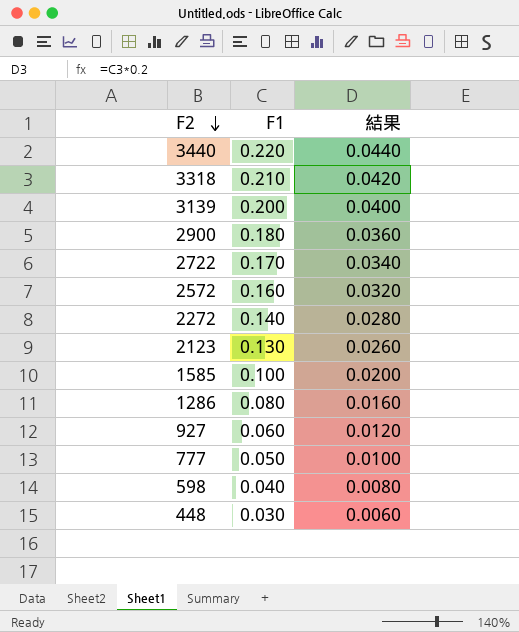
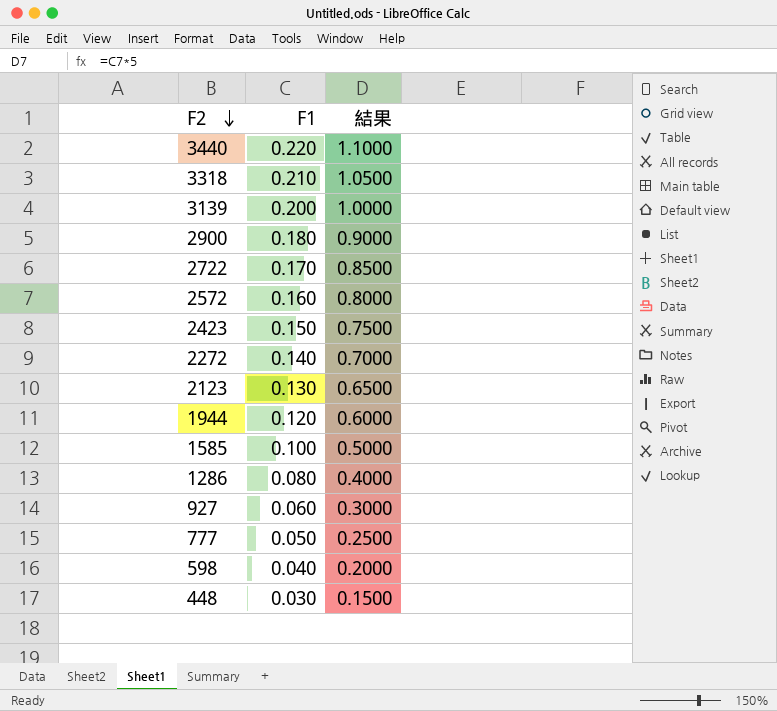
column 結果 | formula: [F1] * 0.2 -> [F1] * 5
row 2423: none -> 0.150 | 0.7500
row 1944: none -> 0.120 | 0.6000

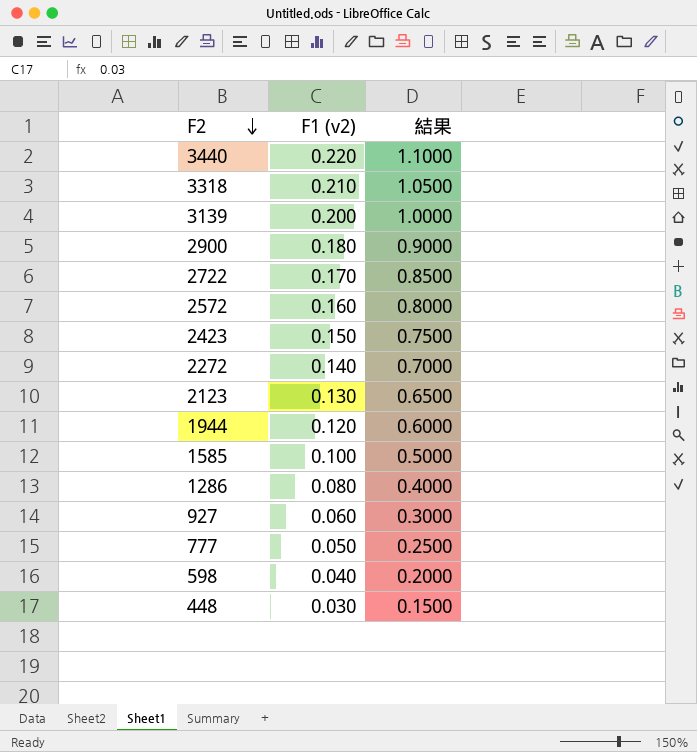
column name: F1 -> F1 (v2)

